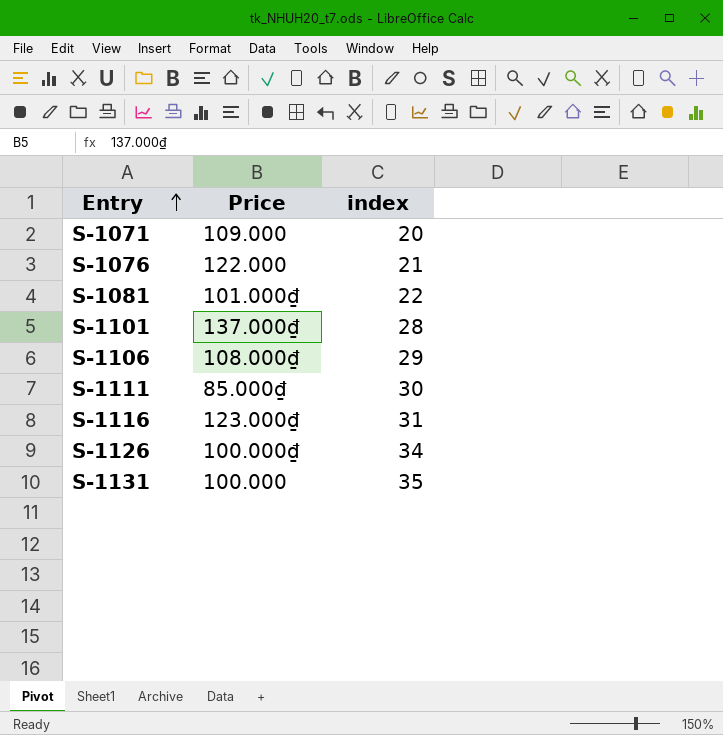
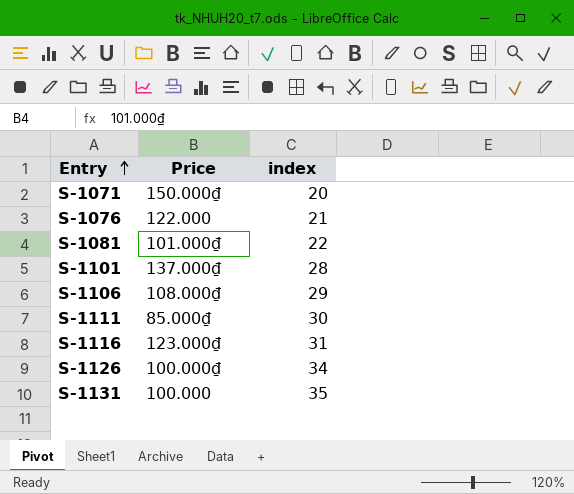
S-1071 | Price: 109.000 -> 150.000₫

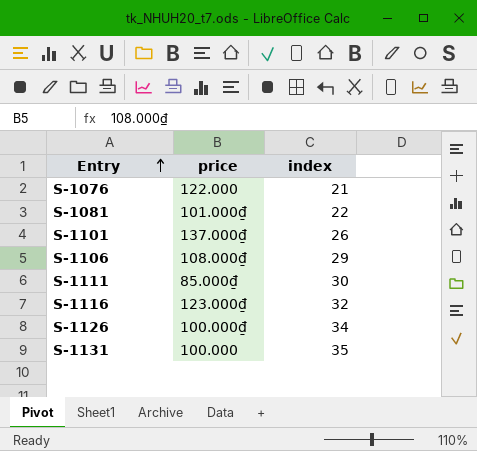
column name: Price -> price
row S-1071: 150.000₫ | 20 -> none
S-1101 | index: 28 -> 26
S-1116 | index: 31 -> 32

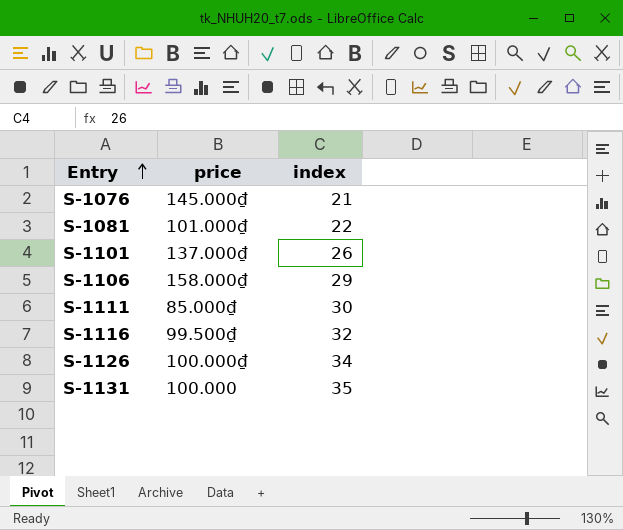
S-1076 | price: 122.000 -> 145.000₫
S-1106 | price: 108.000₫ -> 158.000₫
S-1116 | price: 123.000₫ -> 99.500₫

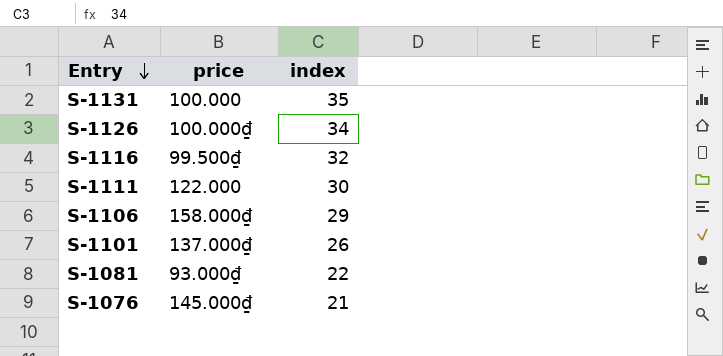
row order: Entry ascending -> Entry descending
S-1111 | price: 85.000₫ -> 122.000
S-1081 | price: 101.000₫ -> 93.000₫

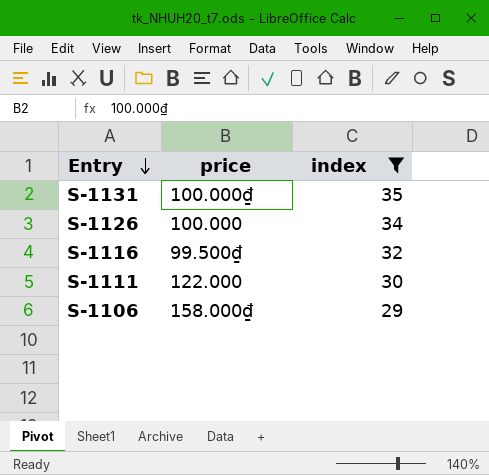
filter: none -> index >= 29
S-1131 | price: 100.000 -> 100.000₫
S-1126 | price: 100.000₫ -> 100.000

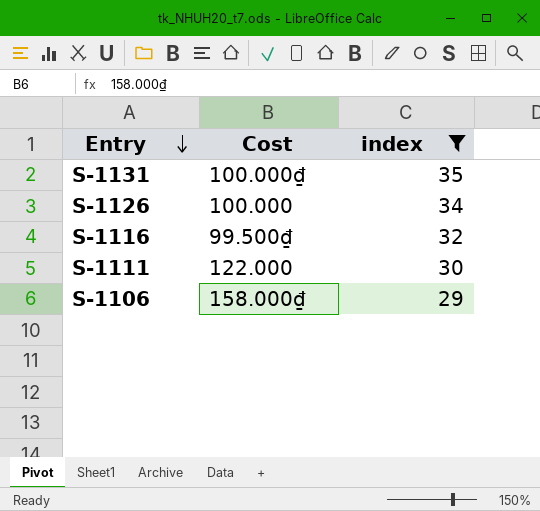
column name: price -> Cost

